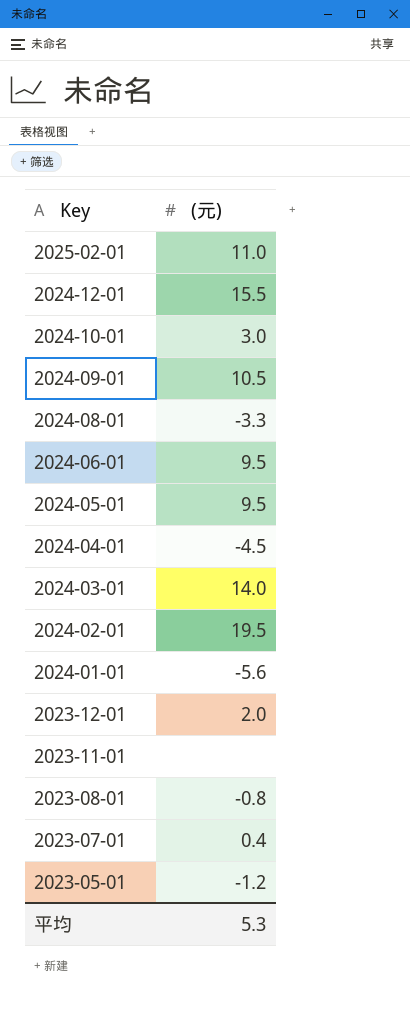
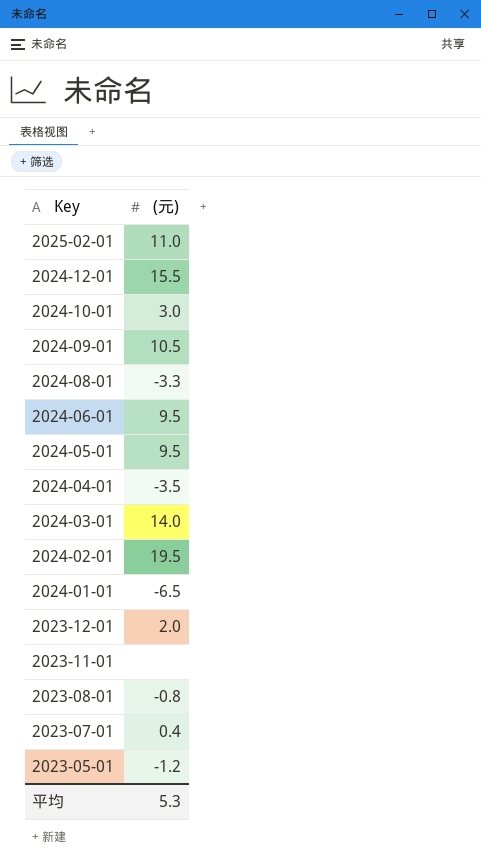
2024-04-01 | (元): -4.5 -> -3.5
2024-01-01 | (元): -5.6 -> -6.5

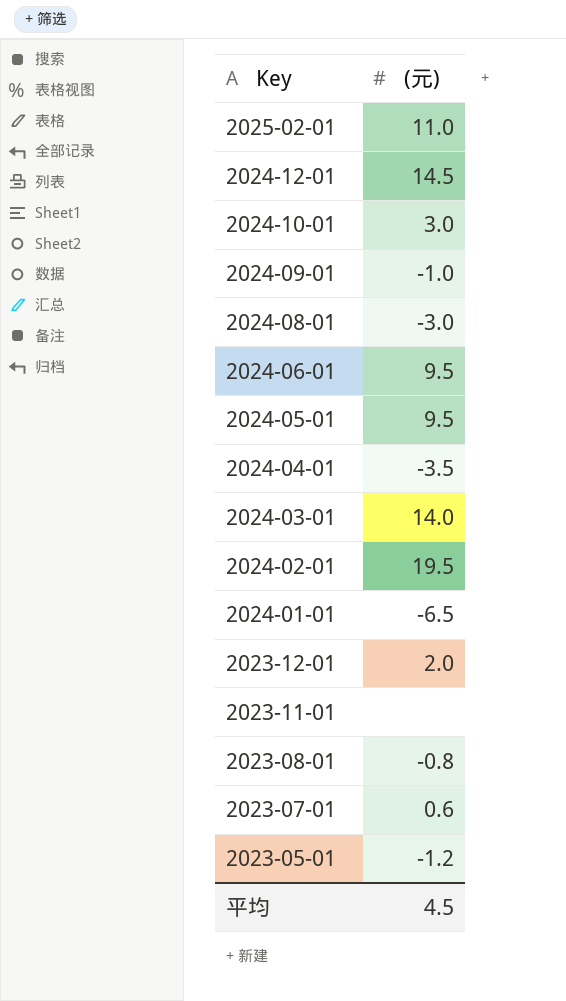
2024-12-01 | (元): 15.5 -> 14.5
2024-09-01 | (元): 10.5 -> -1.0
2024-08-01 | (元): -3.3 -> -3.0
2023-07-01 | (元): 0.4 -> 0.6
平均 | (元): 5.3 -> 4.5

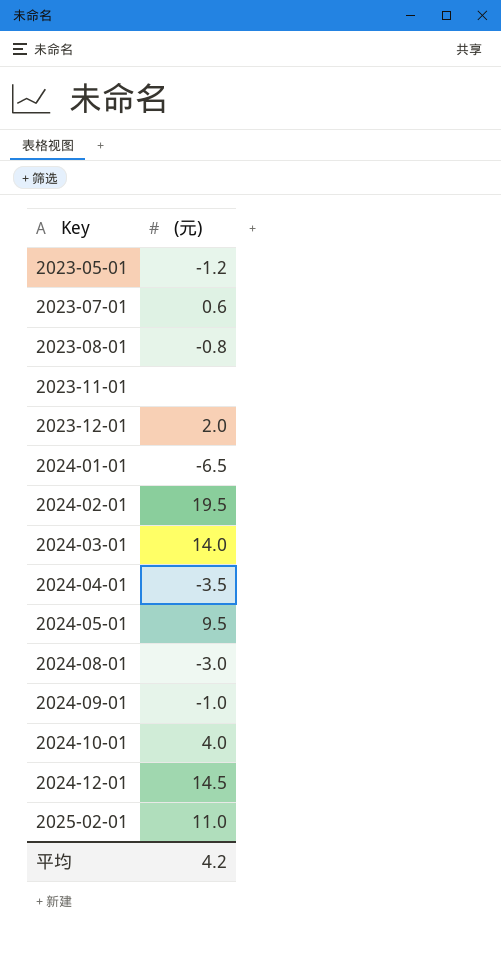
row order: Key descending -> Key ascending
row 2024-06-01: 9.5 -> none
2024-10-01 | (元): 3.0 -> 4.0
平均 | (元): 4.5 -> 4.2

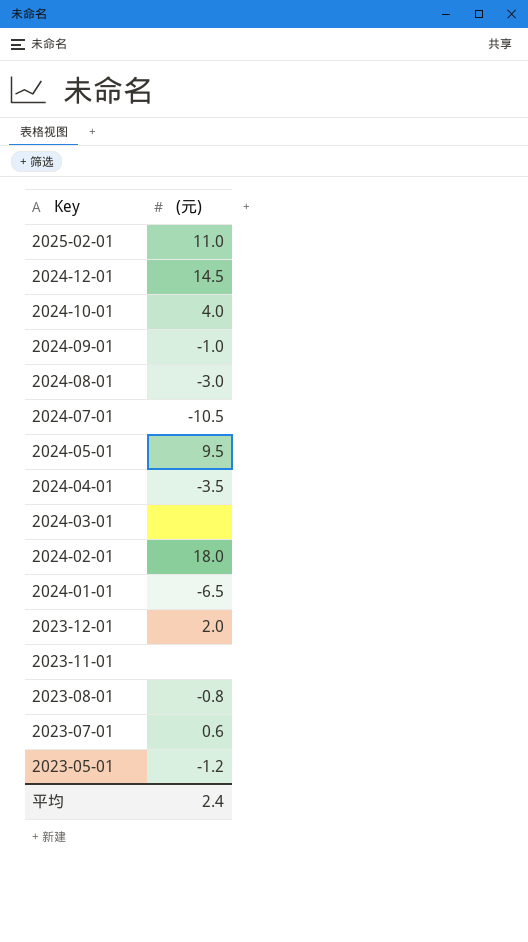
row order: Key ascending -> Key descending
row 2024-07-01: none -> -10.5
2024-03-01 | (元): 14.0 -> none
2024-02-01 | (元): 19.5 -> 18.0
平均 | (元): 4.2 -> 2.4

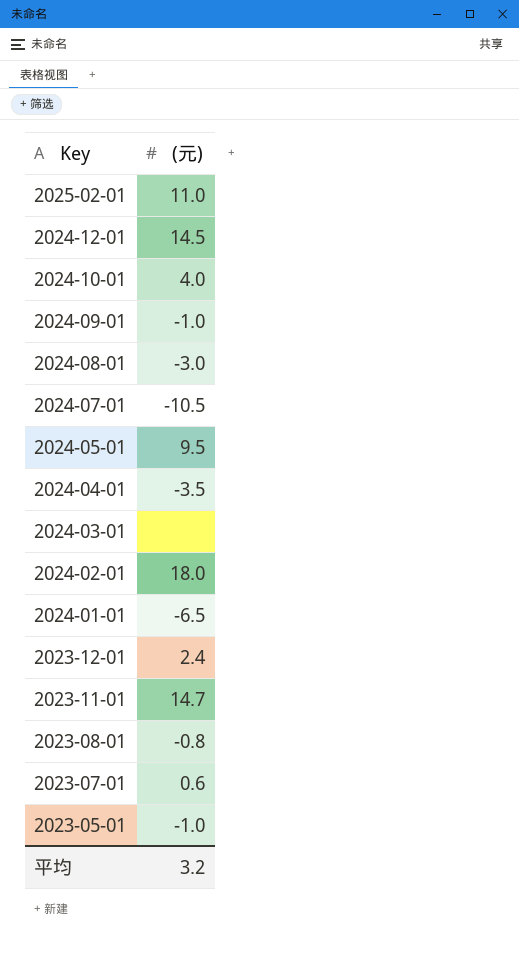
2023-12-01 | (元): 2.0 -> 2.4
2023-11-01 | (元): none -> 14.7
2023-05-01 | (元): -1.2 -> -1.0
平均 | (元): 2.4 -> 3.2

